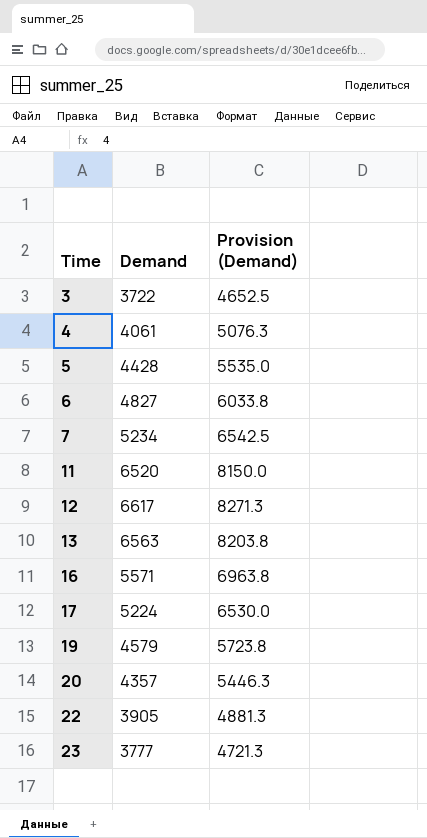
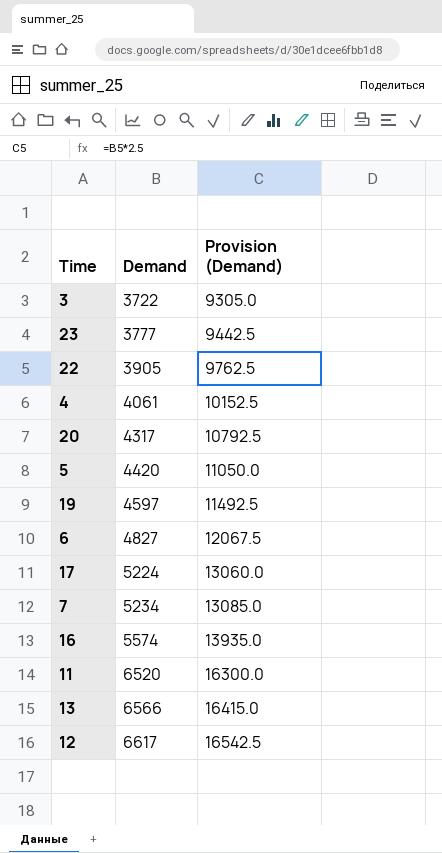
row order: Time ascending -> Demand ascending
column Provision (Demand) | formula: [Demand] * 1.25 -> [Demand] * 2.5
20 | Demand: 4357 -> 4317
5 | Demand: 4428 -> 4420
19 | Demand: 4579 -> 4597
16 | Demand: 5571 -> 5574
13 | Demand: 6563 -> 6566

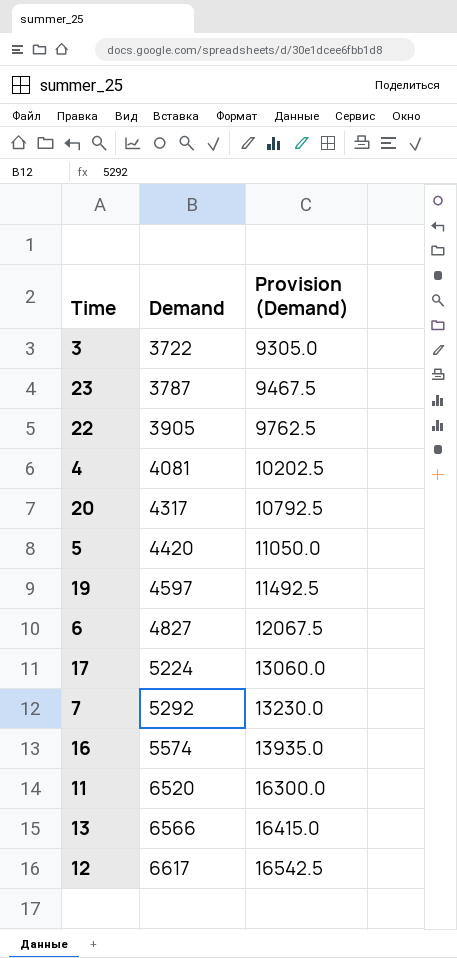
23 | Demand: 3777 -> 3787
23 | Provision (Demand): 9442.5 -> 9467.5
4 | Demand: 4061 -> 4081
4 | Provision (Demand): 10152.5 -> 10202.5
7 | Demand: 5234 -> 5292
7 | Provision (Demand): 13085.0 -> 13230.0

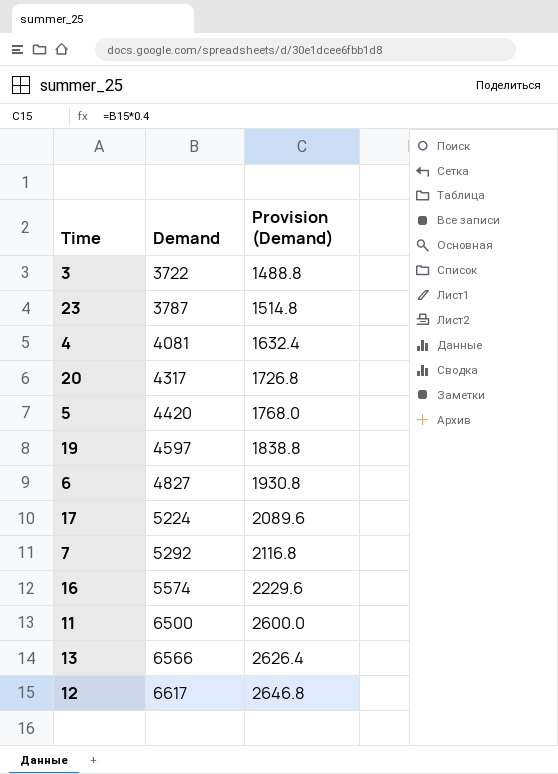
column Provision (Demand) | formula: [Demand] * 2.5 -> [Demand] * 0.4
row 22: 3905 | 9762.5 -> none
11 | Demand: 6520 -> 6500

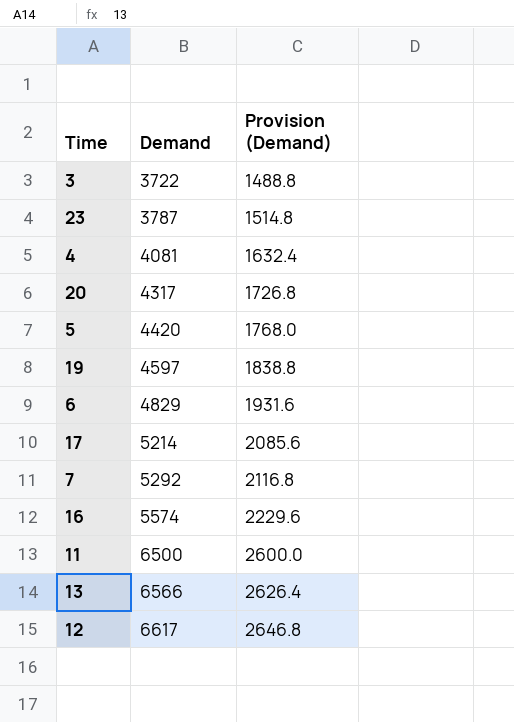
6 | Demand: 4827 -> 4829
6 | Provision (Demand): 1930.8 -> 1931.6
17 | Demand: 5224 -> 5214
17 | Provision (Demand): 2089.6 -> 2085.6

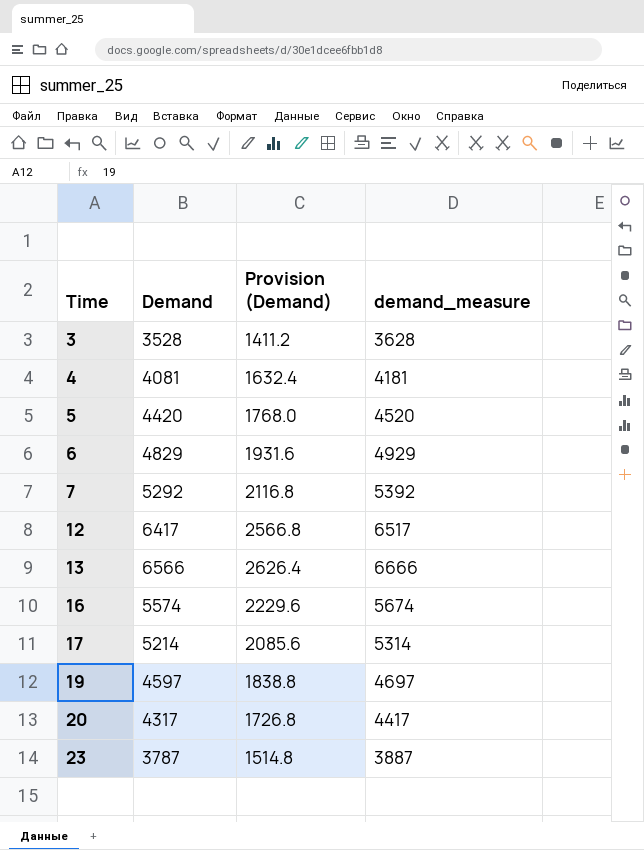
row order: Demand ascending -> Time ascending
column demand_measure | formula: none -> [Demand] + 100
row 11: 6500 | 2600.0 -> none
3 | Demand: 3722 -> 3528
3 | Provision (Demand): 1488.8 -> 1411.2
12 | Demand: 6617 -> 6417
12 | Provision (Demand): 2646.8 -> 2566.8

